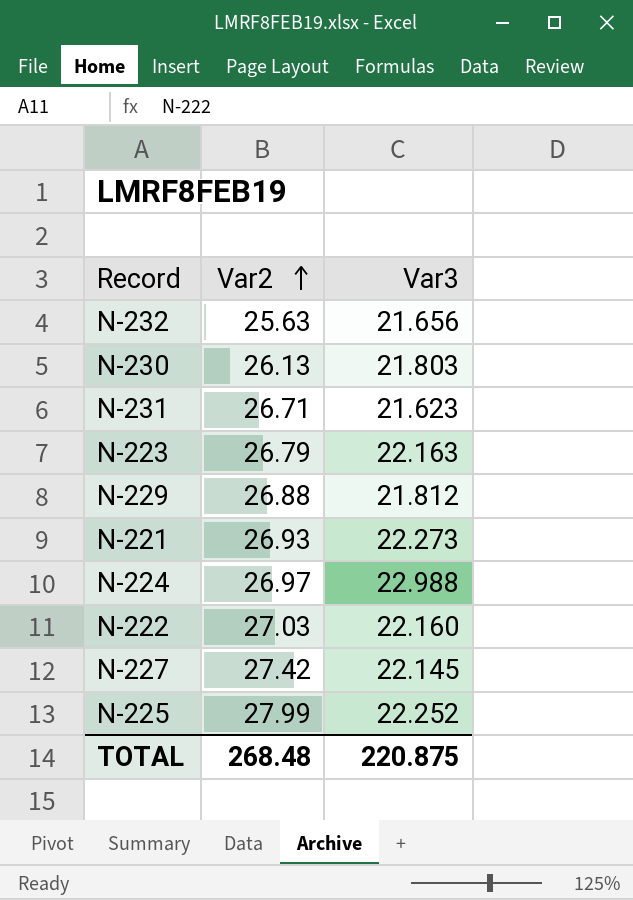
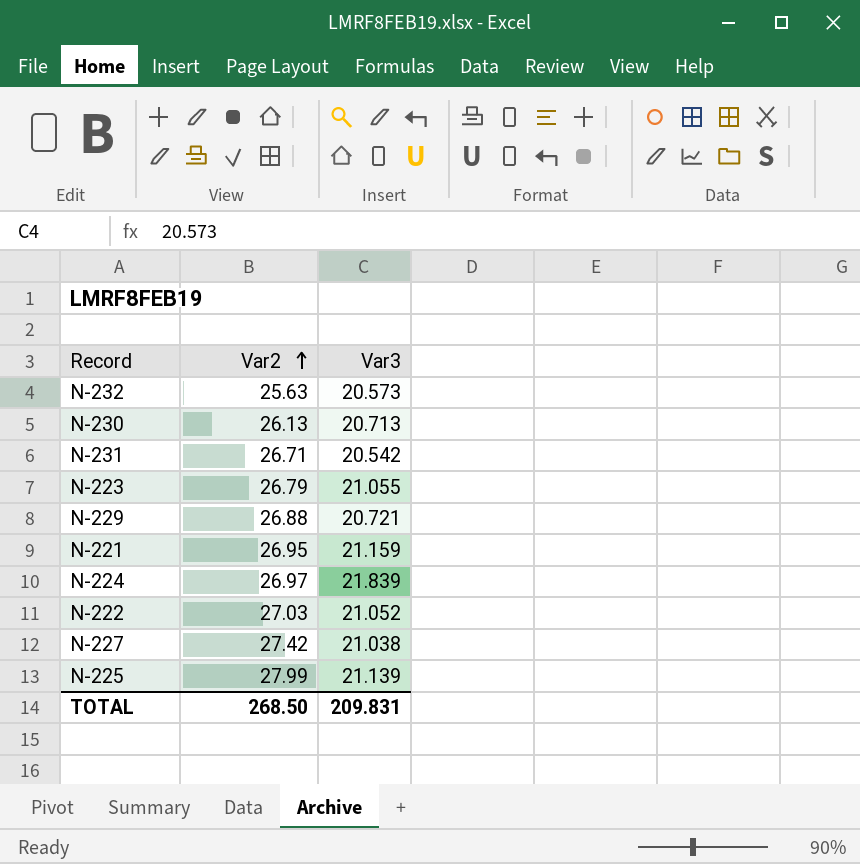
N-232 | Var3: 21.656 -> 20.573
N-230 | Var3: 21.803 -> 20.713
N-231 | Var3: 21.623 -> 20.542
N-223 | Var3: 22.163 -> 21.055
N-229 | Var3: 21.812 -> 20.721
N-221 | Var2: 26.93 -> 26.95
N-221 | Var3: 22.273 -> 21.159
N-224 | Var3: 22.988 -> 21.839
N-222 | Var3: 22.160 -> 21.052
N-227 | Var3: 22.145 -> 21.038
N-225 | Var3: 22.252 -> 21.139
TOTAL | Var2: 268.48 -> 268.50
TOTAL | Var3: 220.875 -> 209.831

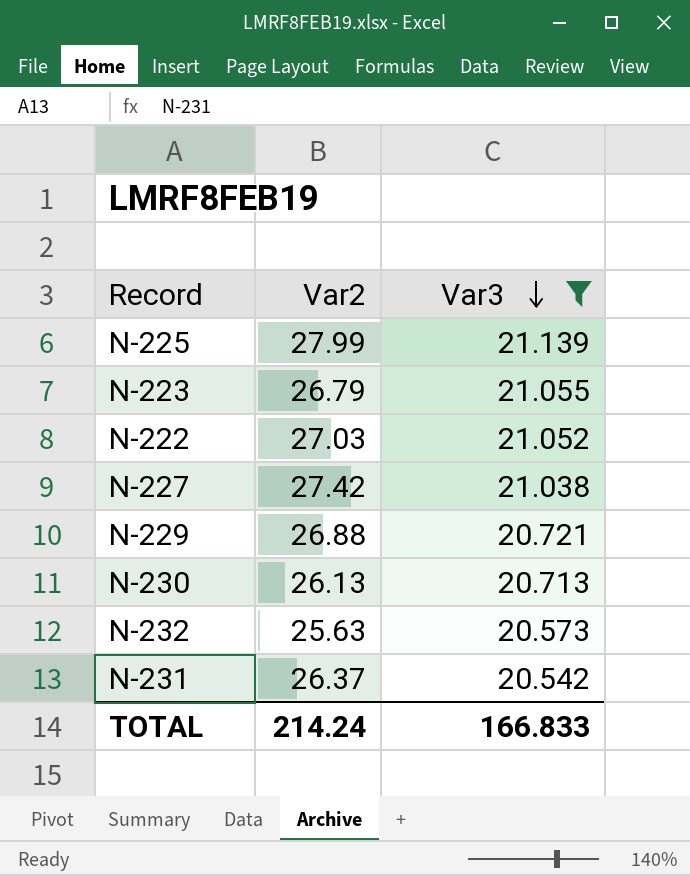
filter: none -> Var3 <= 21.139
row order: Var2 ascending -> Var3 descending
N-231 | Var2: 26.71 -> 26.37
TOTAL | Var2: 268.50 -> 214.24
TOTAL | Var3: 209.831 -> 166.833

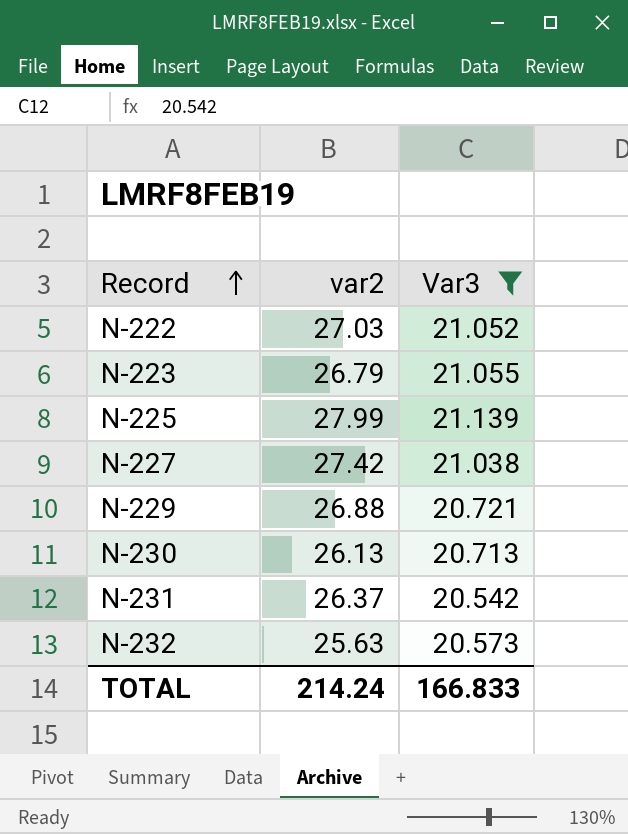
row order: Var3 descending -> Record ascending
column name: Var2 -> var2

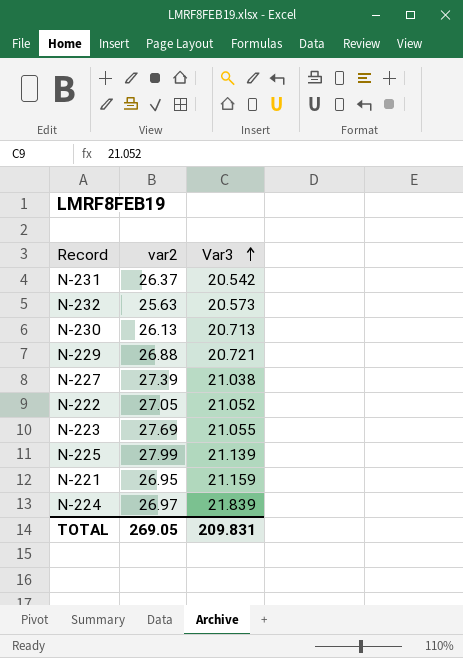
filter: Var3 <= 21.139 -> none
row order: Record ascending -> Var3 ascending
N-227 | var2: 27.42 -> 27.39
N-222 | var2: 27.03 -> 27.05
N-223 | var2: 26.79 -> 27.69
TOTAL | var2: 214.24 -> 269.05
TOTAL | Var3: 166.833 -> 209.831

